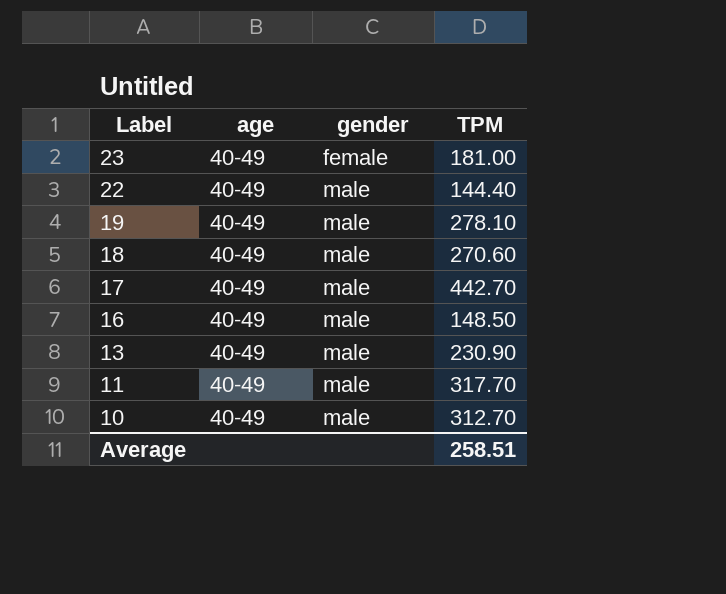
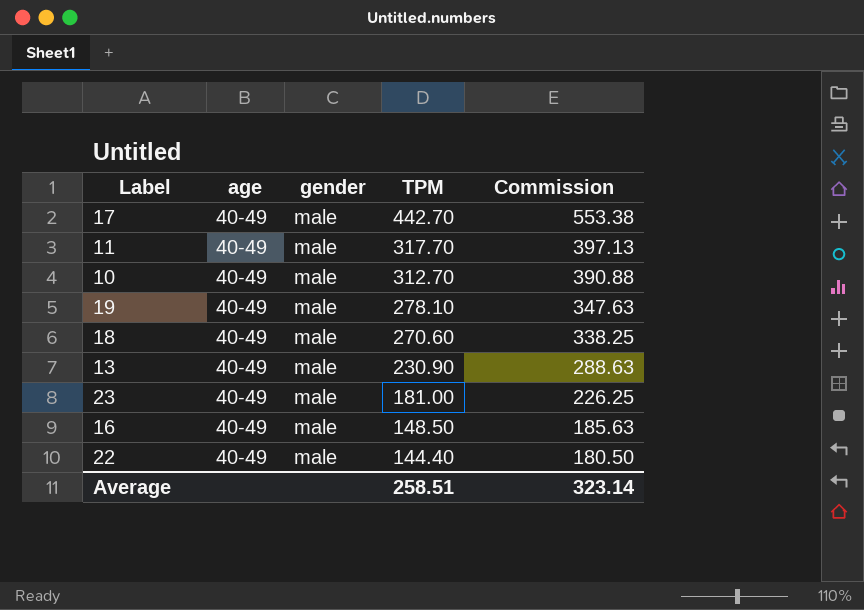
row order: Label descending -> TPM descending
column Commission | formula: none -> [TPM] * 1.25
23 | gender: female -> male

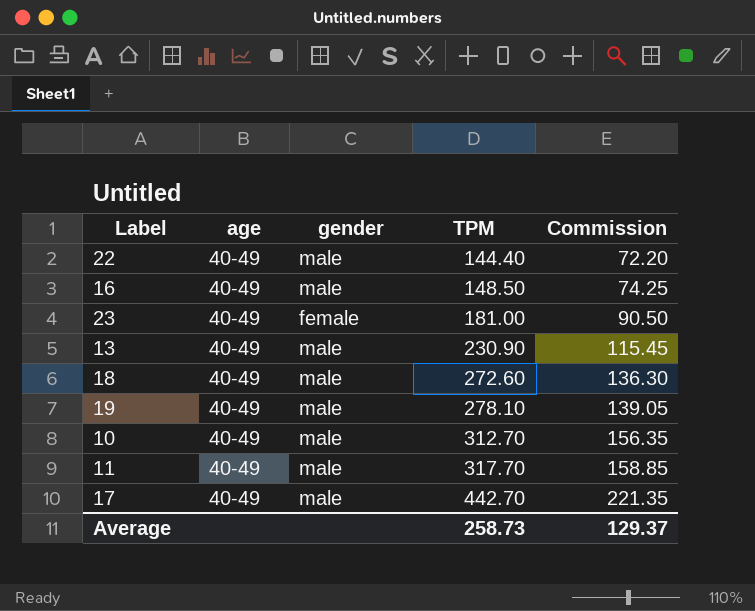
row order: TPM descending -> TPM ascending
column Commission | formula: [TPM] * 1.25 -> [TPM] * 0.5
23 | gender: male -> female
18 | TPM: 270.60 -> 272.60
Average | TPM: 258.51 -> 258.73
Average | Commission: 323.14 -> 129.37

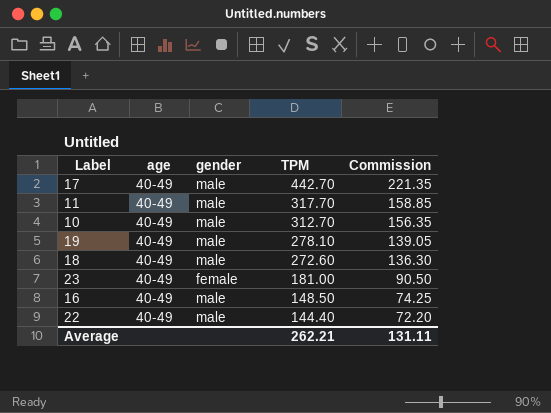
row order: TPM ascending -> TPM descending
row 13: 40-49 | male | 230.90 | 115.45 -> none
Average | TPM: 258.73 -> 262.21
Average | Commission: 129.37 -> 131.11

